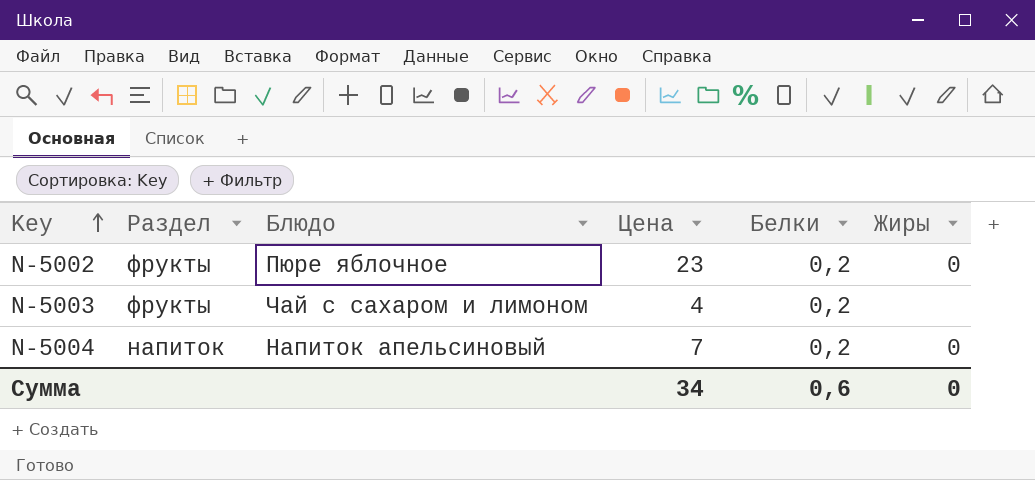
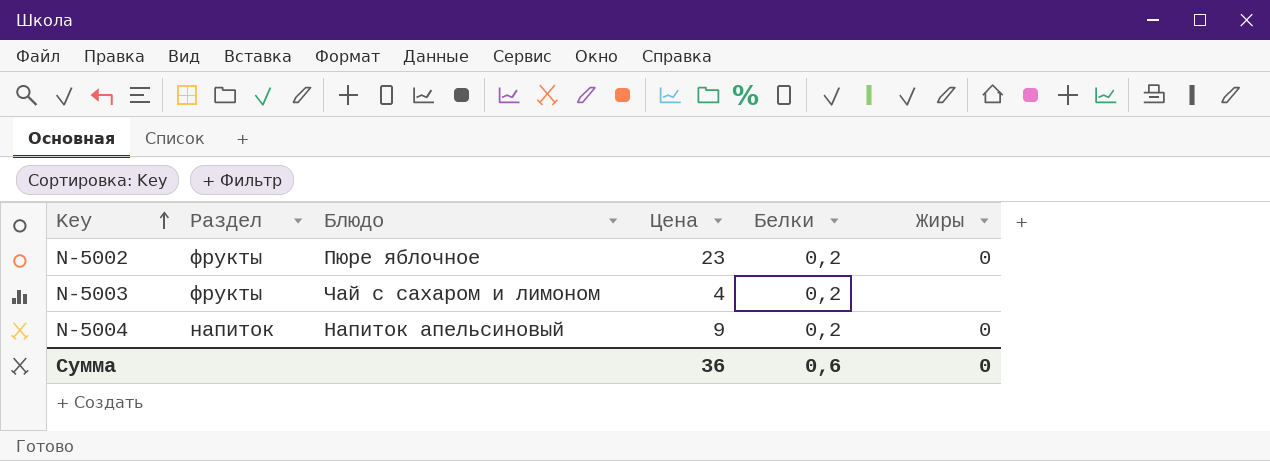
N-5004 | Цена: 7 -> 9
Сумма | Цена: 34 -> 36

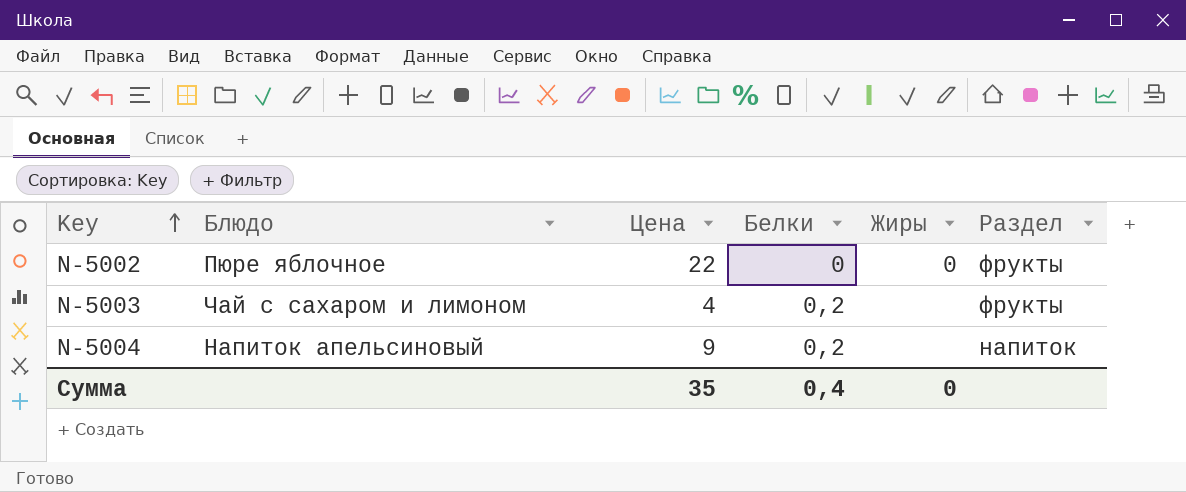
column Раздел | position: 2 -> 6
N-5002 | Цена: 23 -> 22
N-5002 | Белки: 0,2 -> 0
N-5004 | Жиры: 0 -> none
Сумма | Цена: 36 -> 35
Сумма | Белки: 0,6 -> 0,4

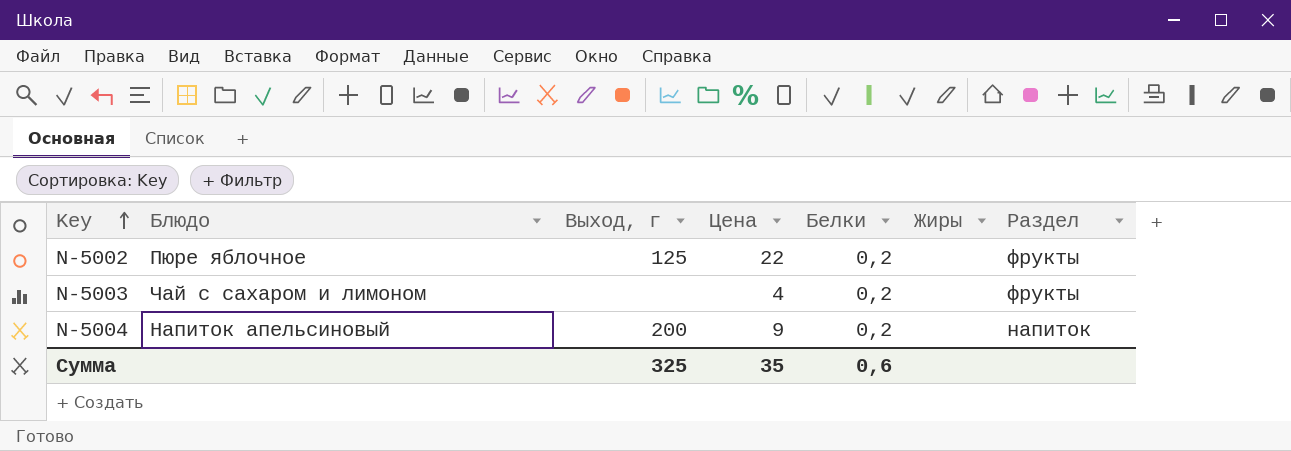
column Выход, г | position: none -> 3
N-5002 | Белки: 0 -> 0,2
N-5002 | Жиры: 0 -> none
Сумма | Белки: 0,4 -> 0,6
Сумма | Жиры: 0 -> none

